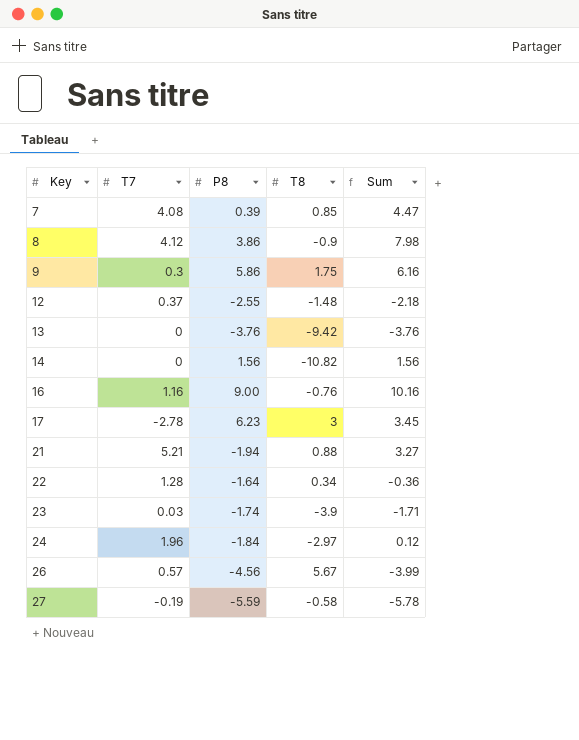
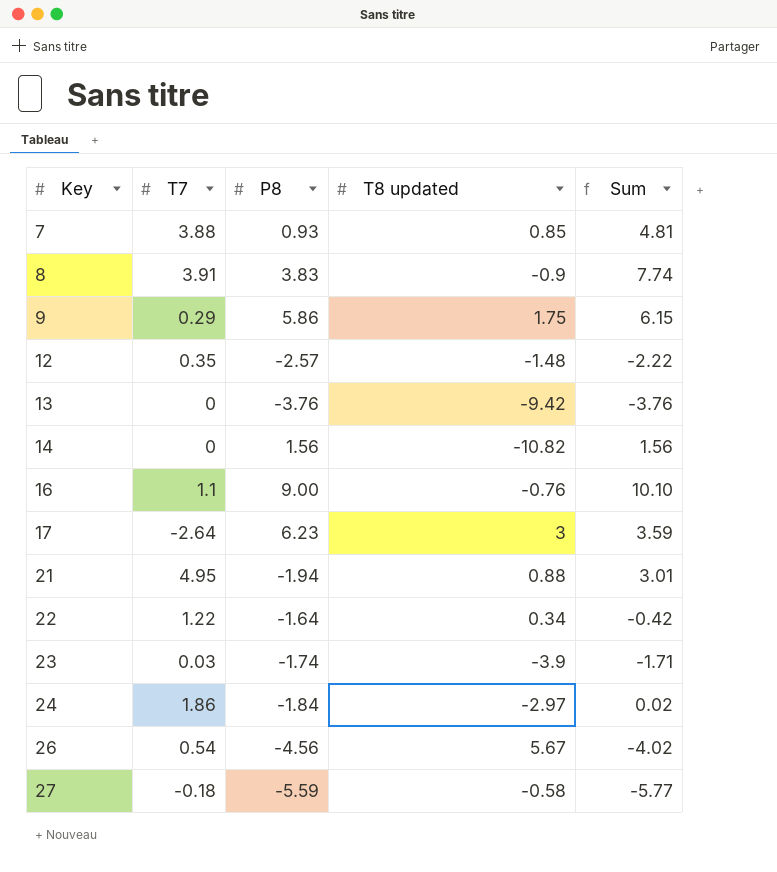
column name: T8 -> T8 updated
7 | T7: 4.08 -> 3.88
7 | P8: 0.39 -> 0.93
7 | Sum: 4.47 -> 4.81
8 | T7: 4.12 -> 3.91
8 | P8: 3.86 -> 3.83
8 | Sum: 7.98 -> 7.74
9 | T7: 0.3 -> 0.29
9 | Sum: 6.16 -> 6.15
12 | T7: 0.37 -> 0.35
12 | P8: -2.55 -> -2.57
12 | Sum: -2.18 -> -2.22
16 | T7: 1.16 -> 1.1
16 | Sum: 10.16 -> 10.10
17 | T7: -2.78 -> -2.64
17 | Sum: 3.45 -> 3.59
21 | T7: 5.21 -> 4.95
21 | Sum: 3.27 -> 3.01
22 | T7: 1.28 -> 1.22
22 | Sum: -0.36 -> -0.42
24 | T7: 1.96 -> 1.86
24 | Sum: 0.12 -> 0.02
26 | T7: 0.57 -> 0.54
26 | Sum: -3.99 -> -4.02
27 | T7: -0.19 -> -0.18
27 | Sum: -5.78 -> -5.77

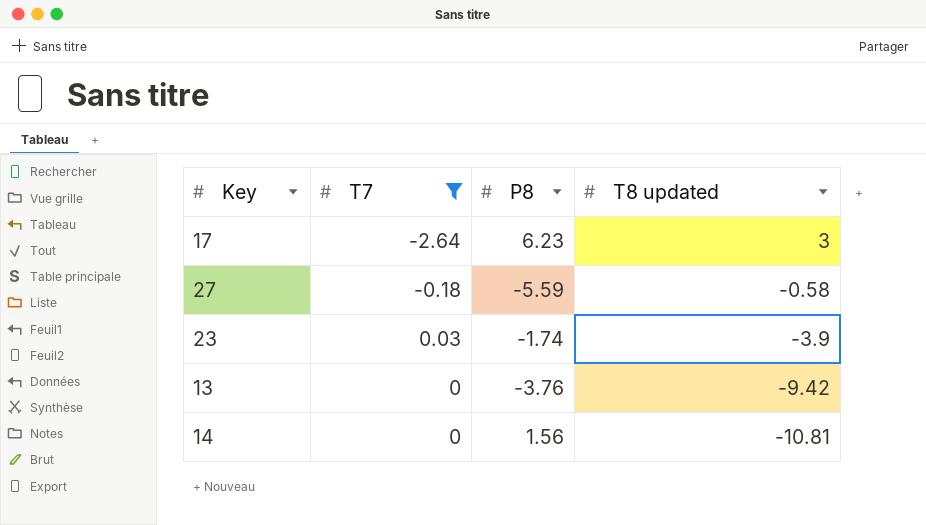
filter: none -> T7 <= 0.03
row order: Key ascending -> T8 updated descending
column Sum | formula: [T7] + [P8] -> none
14 | T8 updated: -10.82 -> -10.81

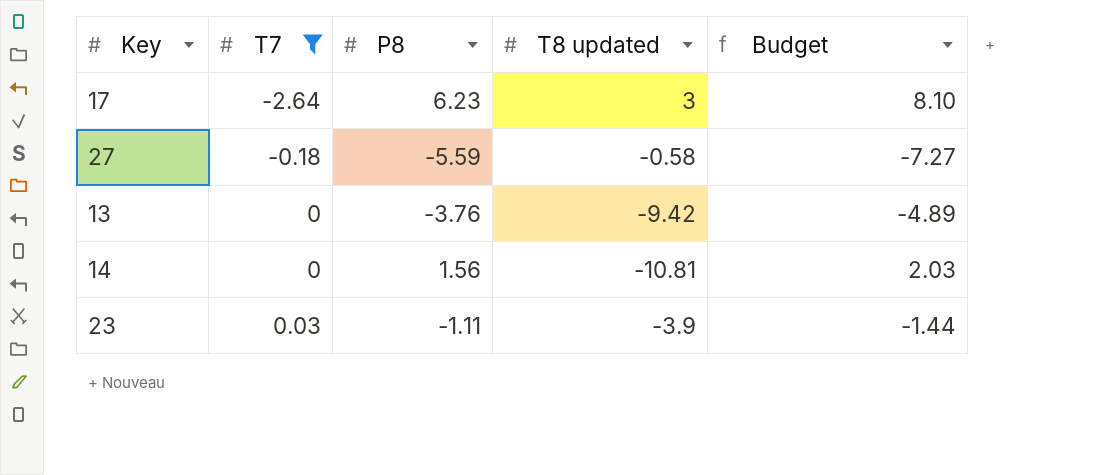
row order: T8 updated descending -> T7 ascending
column Budget | formula: none -> [P8] * 1.3
23 | P8: -1.74 -> -1.11

